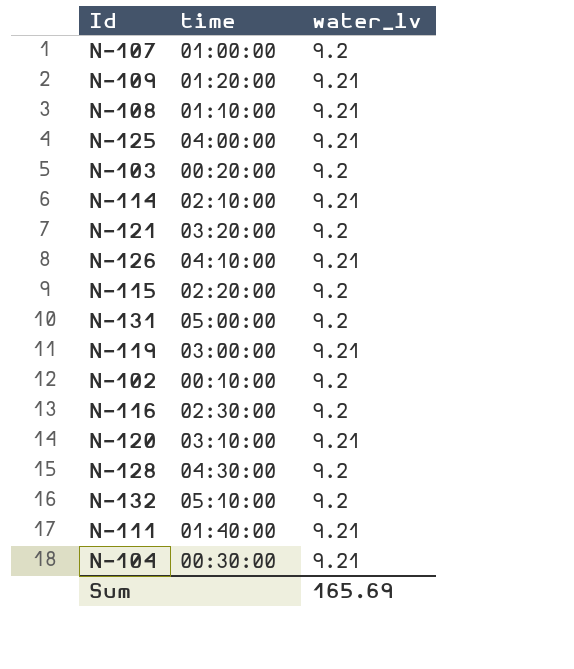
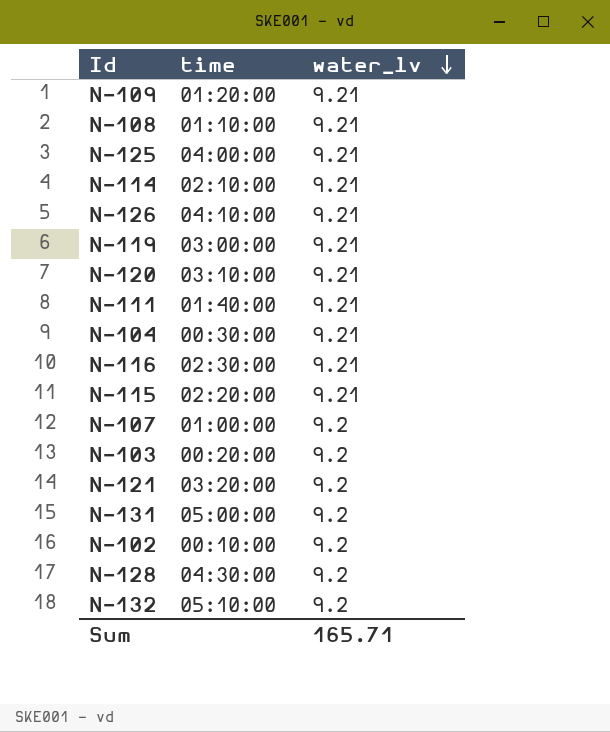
row order: none -> water_lv descending
N-116 | water_lv: 9.2 -> 9.21
N-115 | water_lv: 9.2 -> 9.21
Sum | water_lv: 165.69 -> 165.71

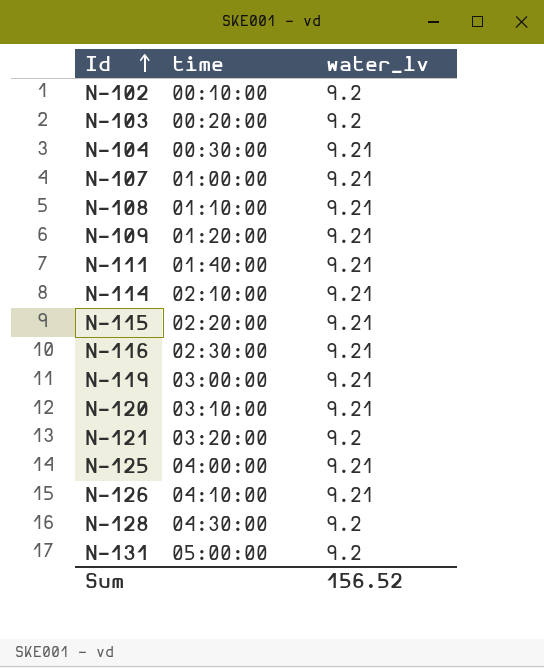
row order: water_lv descending -> Id ascending
row N-132: 05:10:00 | 9.2 -> none
N-107 | water_lv: 9.2 -> 9.21
Sum | water_lv: 165.71 -> 156.52

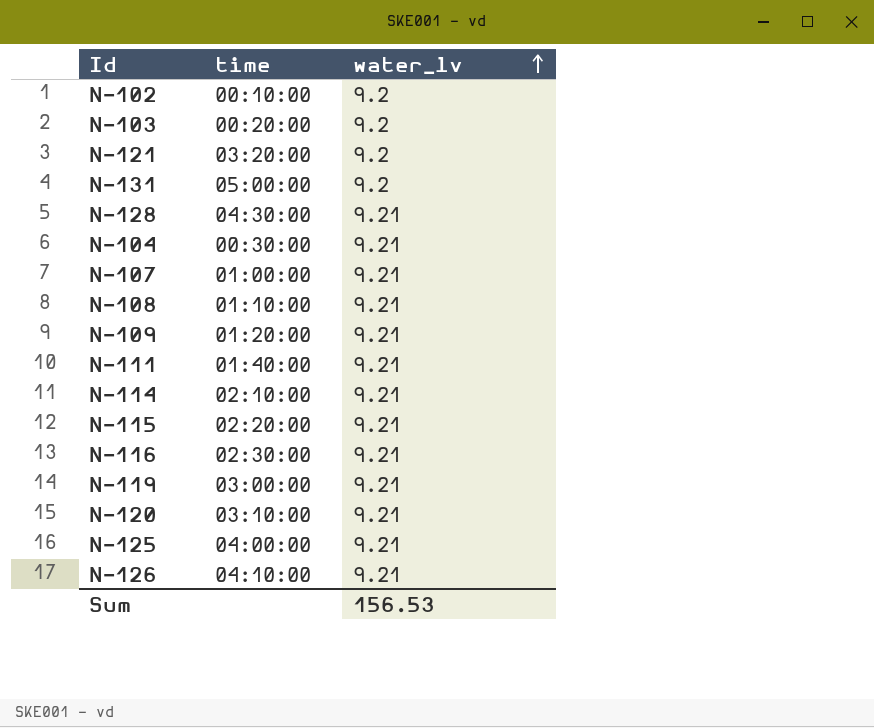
row order: Id ascending -> water_lv ascending
N-128 | water_lv: 9.2 -> 9.21
Sum | water_lv: 156.52 -> 156.53

